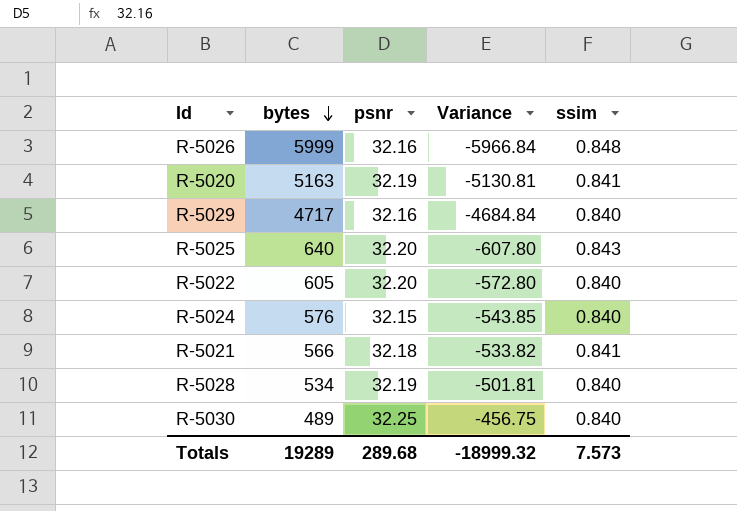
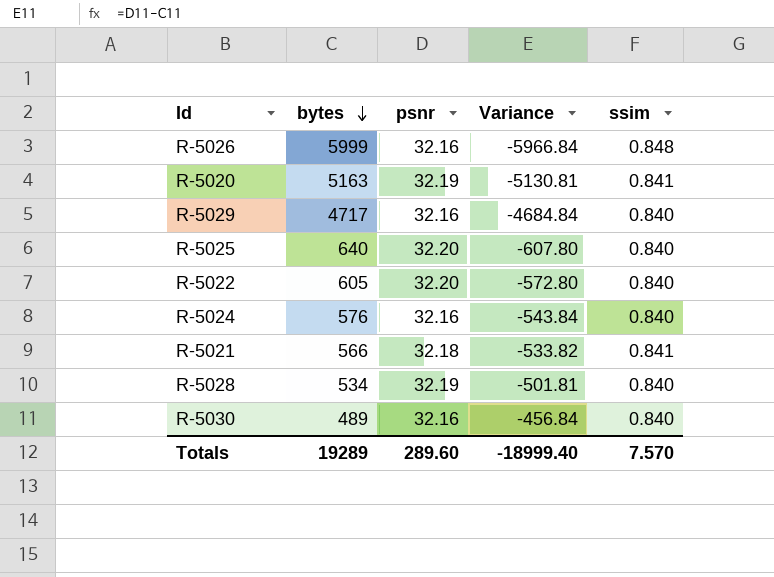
R-5025 | ssim: 0.843 -> 0.840
R-5024 | psnr: 32.15 -> 32.16
R-5024 | Variance: -543.85 -> -543.84
R-5030 | psnr: 32.25 -> 32.16
R-5030 | Variance: -456.75 -> -456.84
Totals | psnr: 289.68 -> 289.60
Totals | Variance: -18999.32 -> -18999.40
Totals | ssim: 7.573 -> 7.570

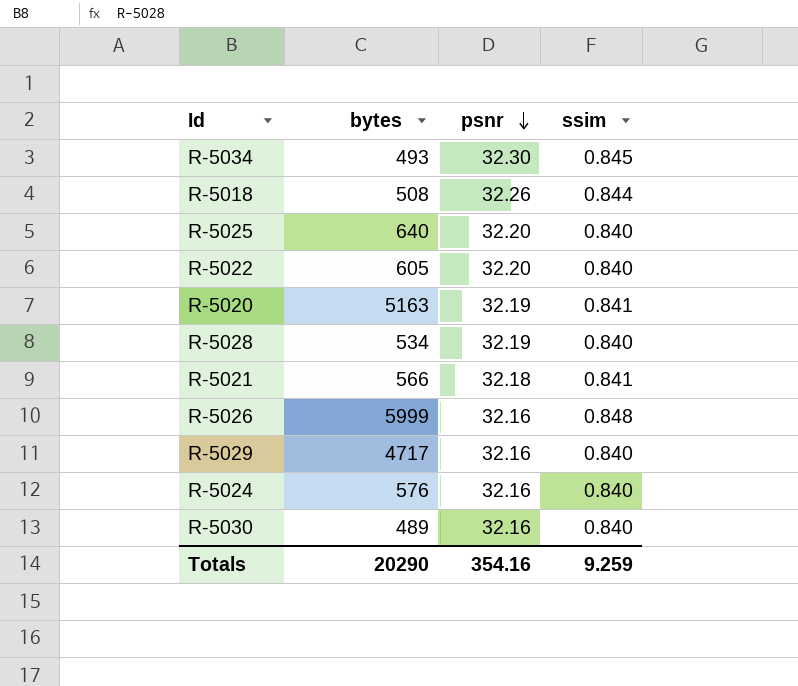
row order: bytes descending -> psnr descending
column Variance | formula: [psnr] - [bytes] -> none
row R-5034: none -> 493 | 32.30 | 0.845
row R-5018: none -> 508 | 32.26 | 0.844
Totals | bytes: 19289 -> 20290
Totals | psnr: 289.60 -> 354.16
Totals | ssim: 7.570 -> 9.259

